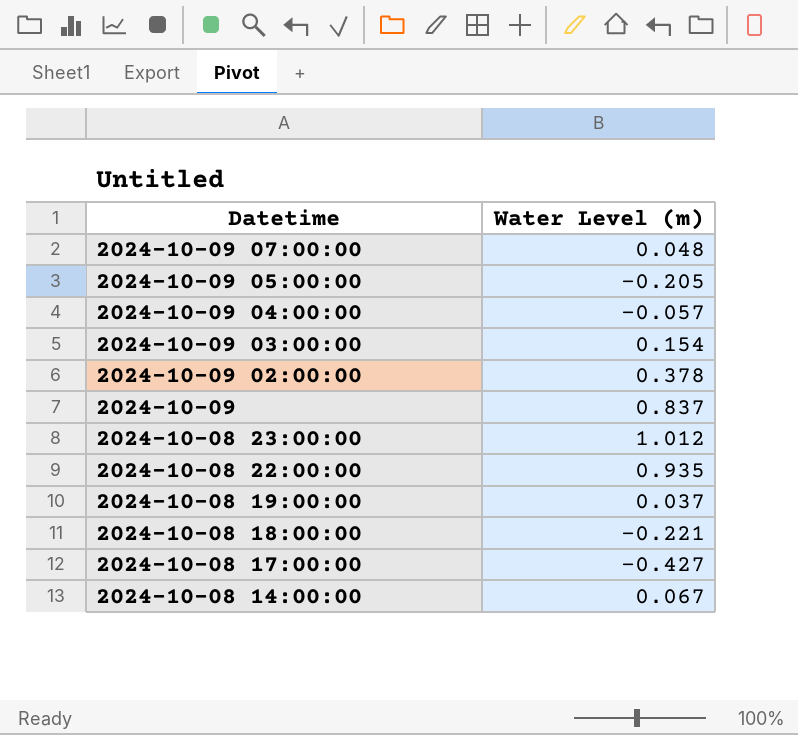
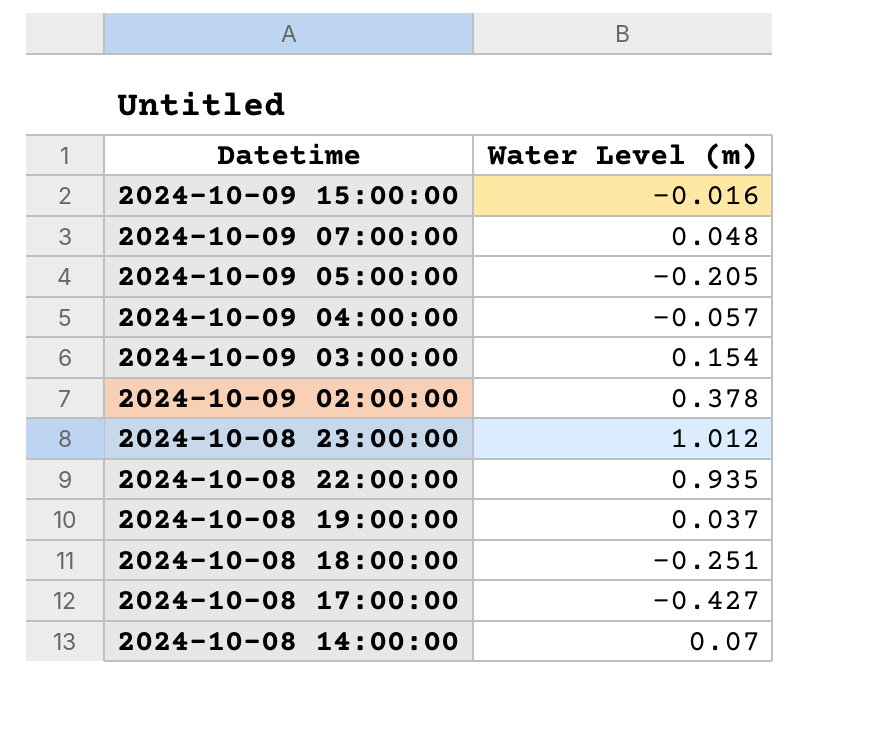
row 2024-10-09: 0.837 -> none
row 2024-10-09 15:00:00: none -> -0.016
2024-10-08 18:00:00 | Water Level (m): -0.221 -> -0.251
2024-10-08 14:00:00 | Water Level (m): 0.067 -> 0.07

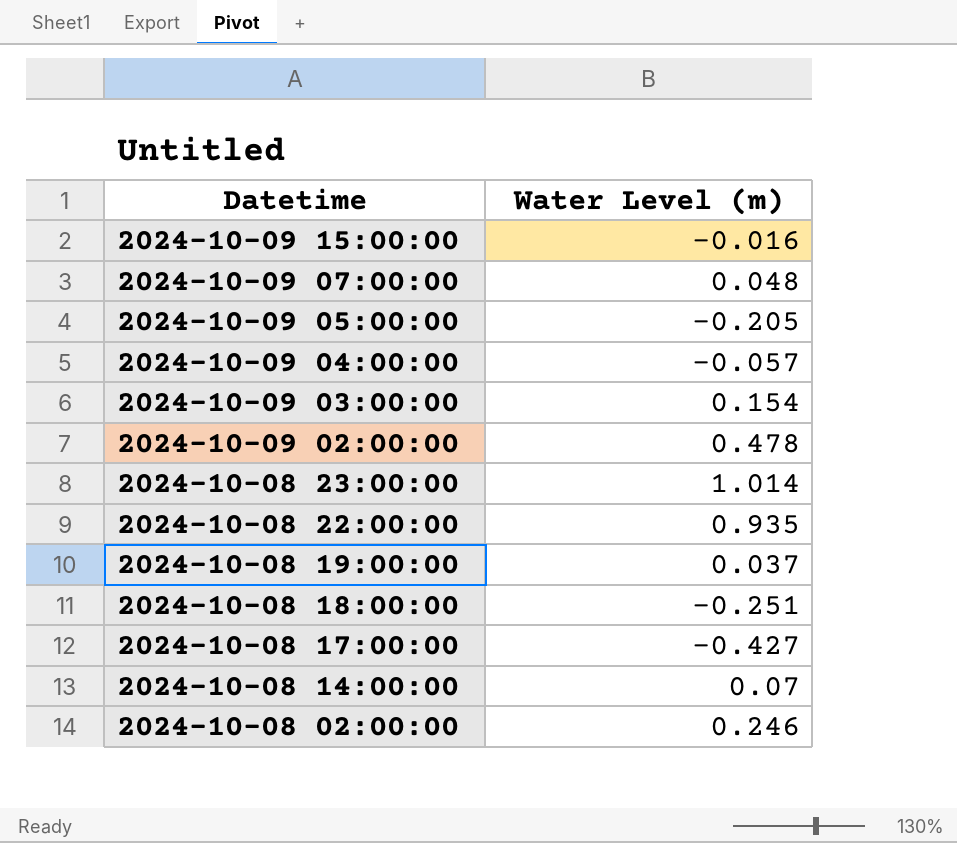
2024-10-09 02:00:00 | Water Level (m): 0.378 -> 0.478
2024-10-08 23:00:00 | Water Level (m): 1.012 -> 1.014
row 2024-10-08 02:00:00: none -> 0.246

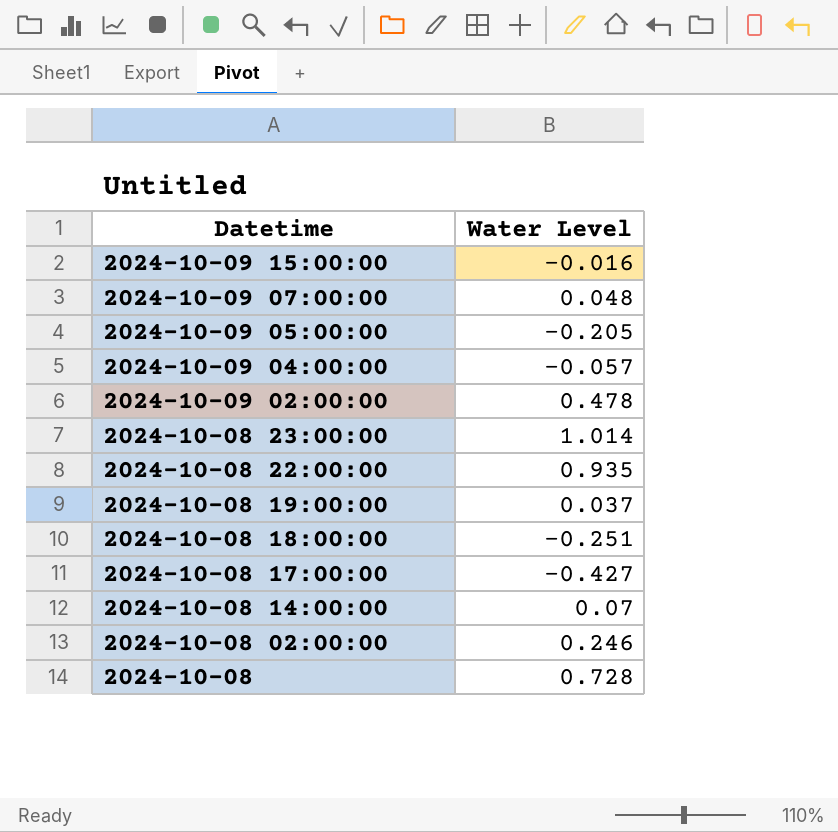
column name: Water Level (m) -> Water Level
row 2024-10-09 03:00:00: 0.154 -> none
row 2024-10-08: none -> 0.728

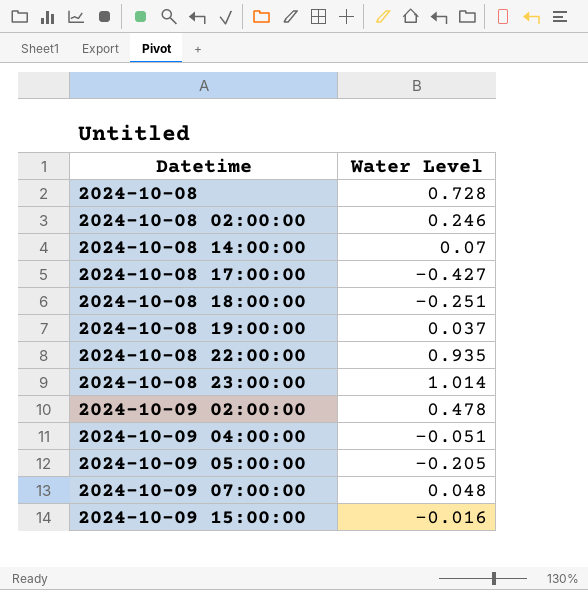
row order: Datetime descending -> Datetime ascending
2024-10-09 04:00:00 | Water Level: -0.057 -> -0.051

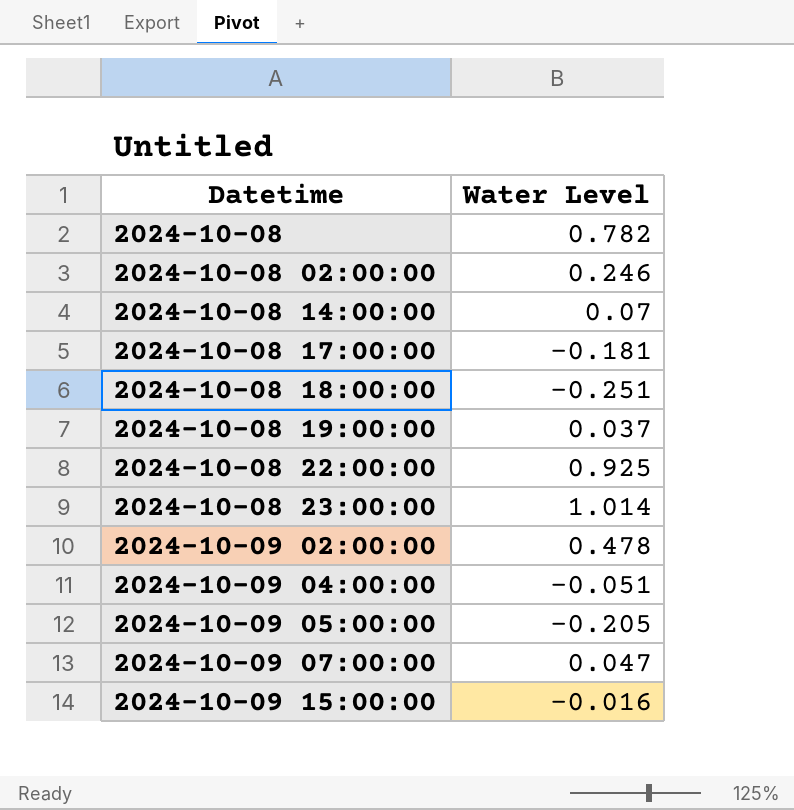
2024-10-08 | Water Level: 0.728 -> 0.782
2024-10-08 17:00:00 | Water Level: -0.427 -> -0.181
2024-10-08 22:00:00 | Water Level: 0.935 -> 0.925
2024-10-09 07:00:00 | Water Level: 0.048 -> 0.047

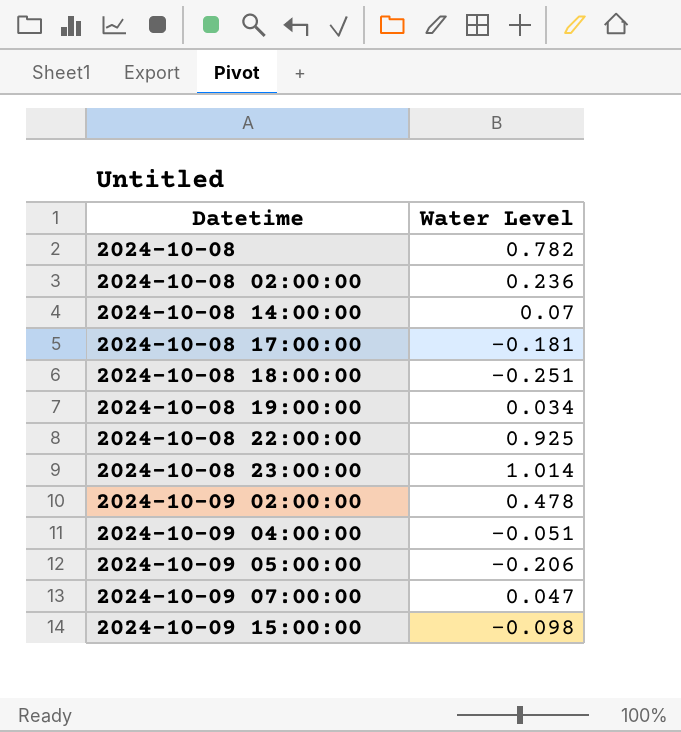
2024-10-08 02:00:00 | Water Level: 0.246 -> 0.236
2024-10-08 19:00:00 | Water Level: 0.037 -> 0.034
2024-10-09 05:00:00 | Water Level: -0.205 -> -0.206
2024-10-09 15:00:00 | Water Level: -0.016 -> -0.098

